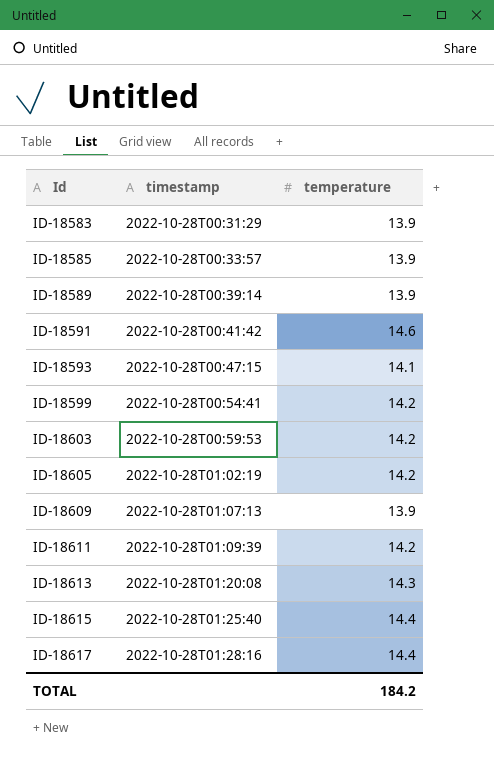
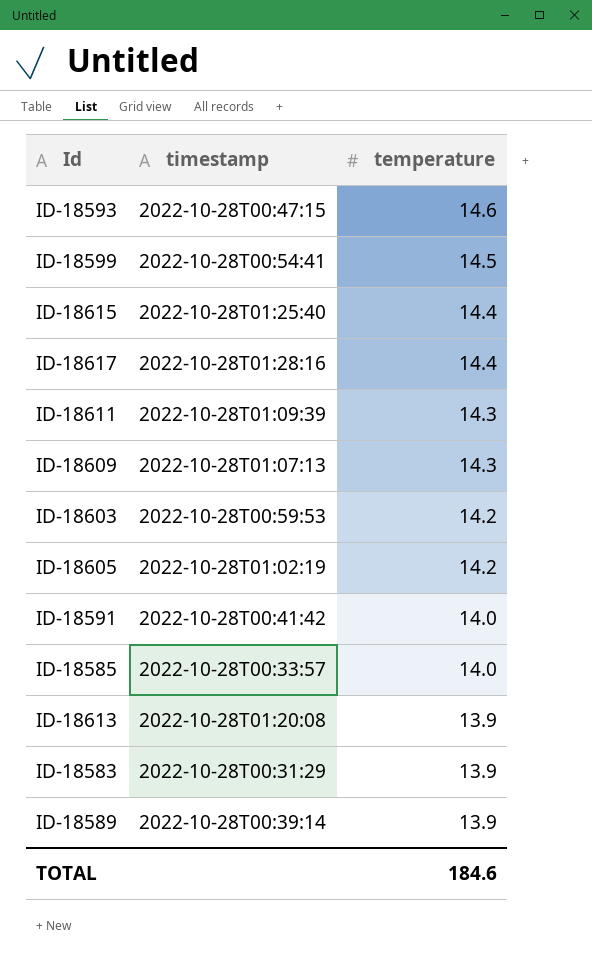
row order: Id ascending -> temperature descending
ID-18593 | temperature: 14.1 -> 14.6
ID-18599 | temperature: 14.2 -> 14.5
ID-18611 | temperature: 14.2 -> 14.3
ID-18609 | temperature: 13.9 -> 14.3
ID-18591 | temperature: 14.6 -> 14.0
ID-18585 | temperature: 13.9 -> 14.0
ID-18613 | temperature: 14.3 -> 13.9
TOTAL | temperature: 184.2 -> 184.6

